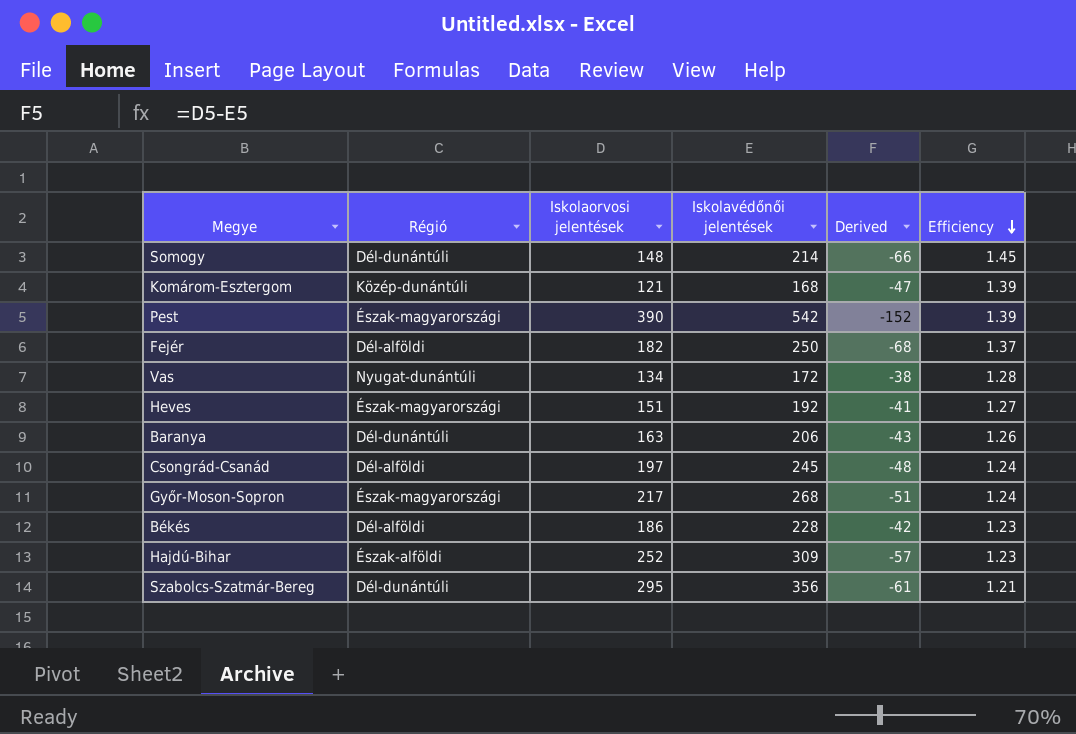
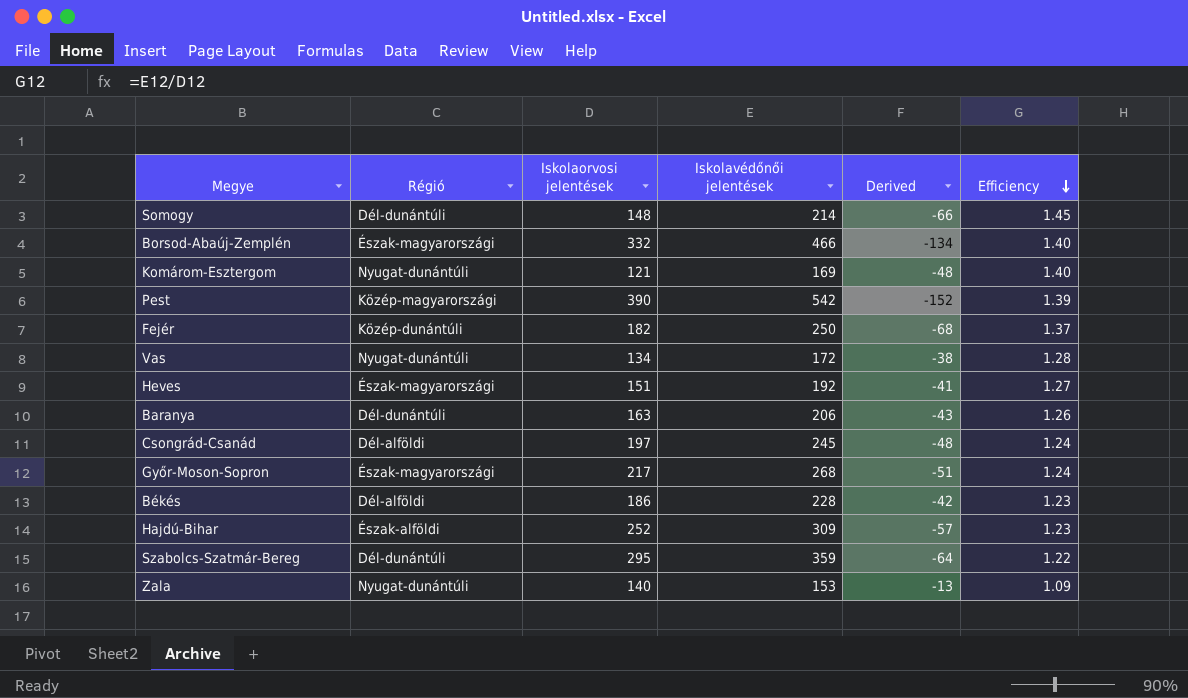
row Borsod-Abaúj-Zemplén: none -> Észak-magyarországi | 332 | 466 | -134 | 1.40
Komárom-Esztergom | Régió: Közép-dunántúli -> Nyugat-dunántúli
Komárom-Esztergom | Iskolavédőnői jelentések: 168 -> 169
Komárom-Esztergom | Derived: -47 -> -48
Komárom-Esztergom | Efficiency: 1.39 -> 1.40
Pest | Régió: Észak-magyarországi -> Közép-magyarországi
Fejér | Régió: Dél-alföldi -> Közép-dunántúli
Szabolcs-Szatmár-Bereg | Iskolavédőnői jelentések: 356 -> 359
Szabolcs-Szatmár-Bereg | Derived: -61 -> -64
Szabolcs-Szatmár-Bereg | Efficiency: 1.21 -> 1.22
row Zala: none -> Nyugat-dunántúli | 140 | 153 | -13 | 1.09

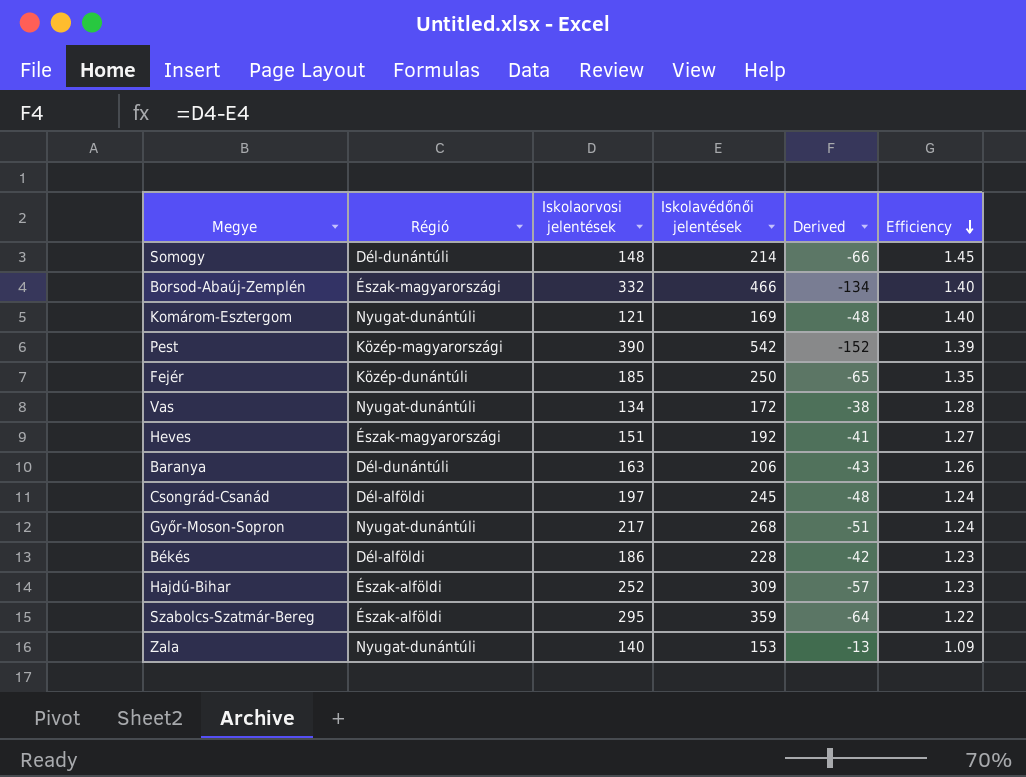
Fejér | Iskolaorvosi jelentések: 182 -> 185
Fejér | Derived: -68 -> -65
Fejér | Efficiency: 1.37 -> 1.35
Győr-Moson-Sopron | Régió: Észak-magyarországi -> Nyugat-dunántúli
Szabolcs-Szatmár-Bereg | Régió: Dél-dunántúli -> Észak-alföldi

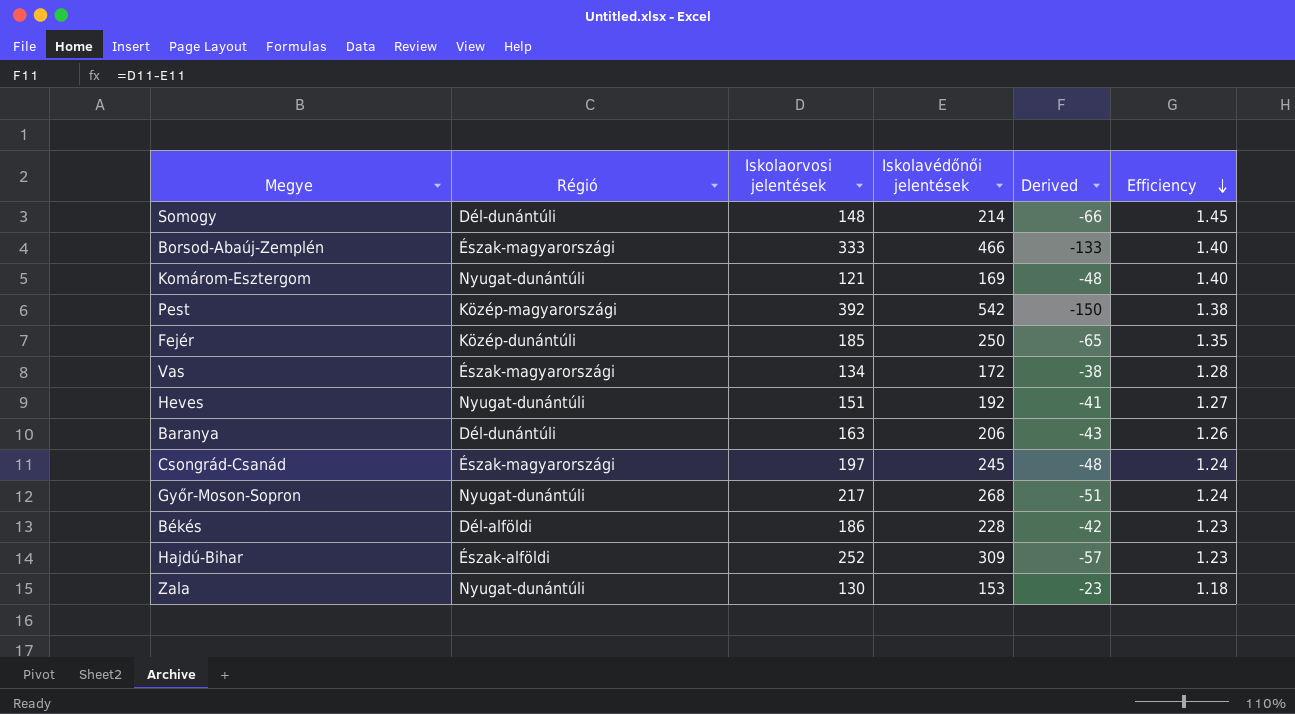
row Szabolcs-Szatmár-Bereg: Észak-alföldi | 295 | 359 | -64 | 1.22 -> none
Borsod-Abaúj-Zemplén | Iskolaorvosi jelentések: 332 -> 333
Borsod-Abaúj-Zemplén | Derived: -134 -> -133
Pest | Iskolaorvosi jelentések: 390 -> 392
Pest | Derived: -152 -> -150
Pest | Efficiency: 1.39 -> 1.38
Vas | Régió: Nyugat-dunántúli -> Észak-magyarországi
Heves | Régió: Észak-magyarországi -> Nyugat-dunántúli
Csongrád-Csanád | Régió: Dél-alföldi -> Észak-magyarországi
Zala | Iskolaorvosi jelentések: 140 -> 130
Zala | Derived: -13 -> -23
Zala | Efficiency: 1.09 -> 1.18

